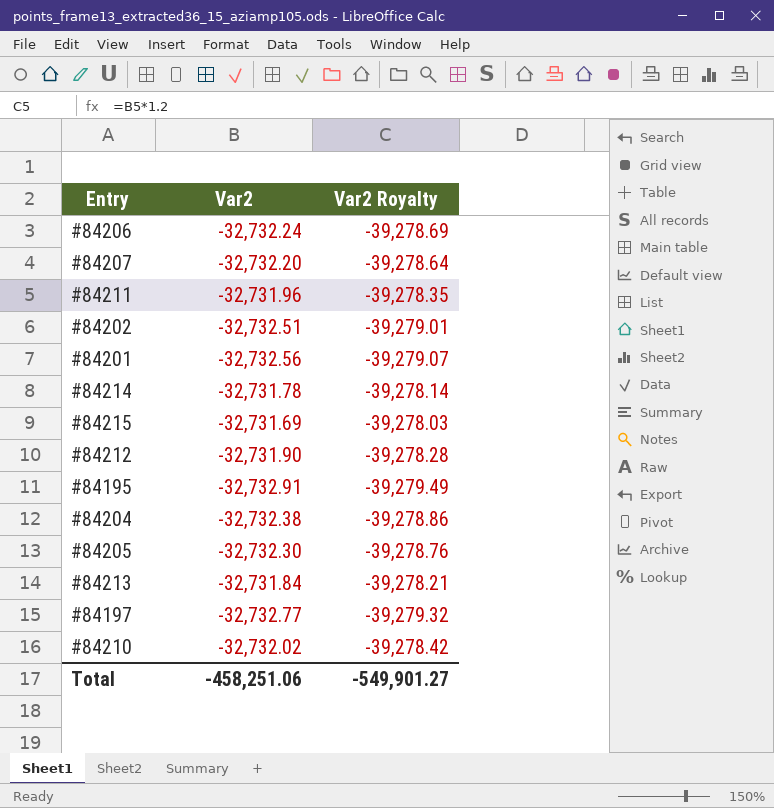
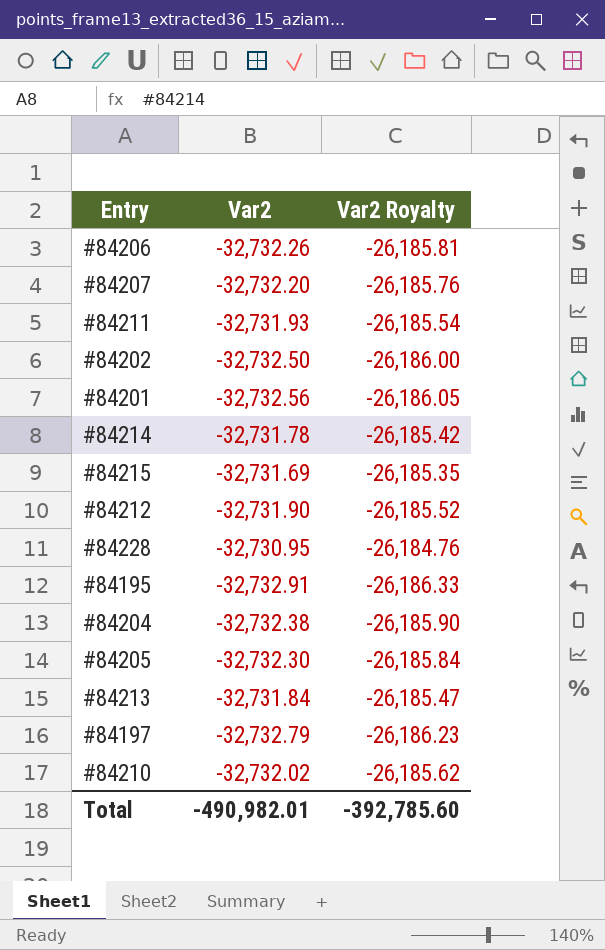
column Var2 Royalty | formula: [Var2] * 1.2 -> [Var2] * 0.8
#84206 | Var2: -32,732.24 -> -32,732.26
#84211 | Var2: -32,731.96 -> -32,731.93
#84202 | Var2: -32,732.51 -> -32,732.50
row #84228: none -> -32,730.95 | -26,184.76
#84197 | Var2: -32,732.77 -> -32,732.79
Total | Var2: -458,251.06 -> -490,982.01
Total | Var2 Royalty: -549,901.27 -> -392,785.60

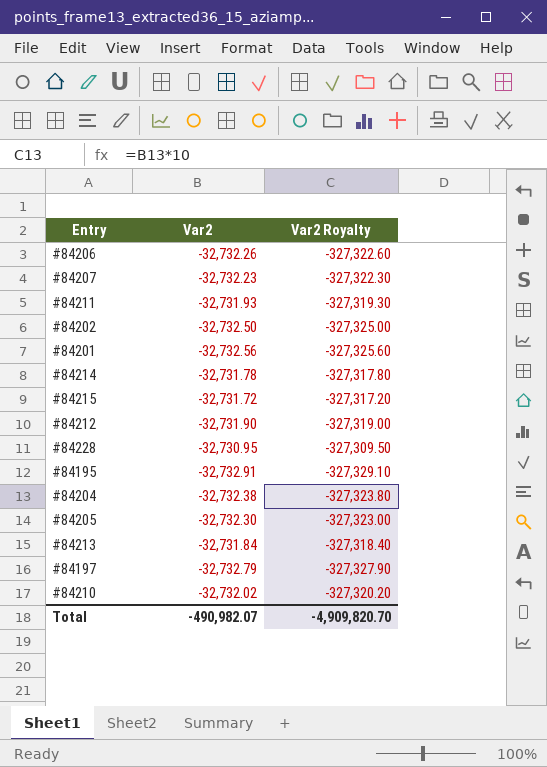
column Var2 Royalty | formula: [Var2] * 0.8 -> [Var2] * 10
#84207 | Var2: -32,732.20 -> -32,732.23
#84215 | Var2: -32,731.69 -> -32,731.72
Total | Var2: -490,982.01 -> -490,982.07
Total | Var2 Royalty: -392,785.60 -> -4,909,820.70

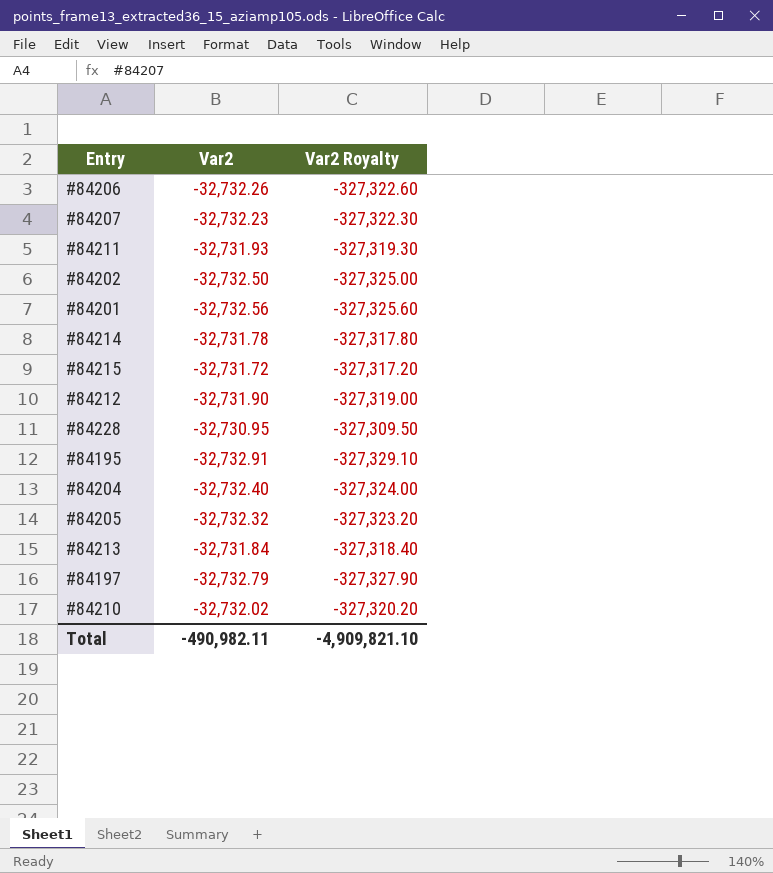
#84204 | Var2: -32,732.38 -> -32,732.40
#84204 | Var2 Royalty: -327,323.80 -> -327,324.00
#84205 | Var2: -32,732.30 -> -32,732.32
#84205 | Var2 Royalty: -327,323.00 -> -327,323.20
Total | Var2: -490,982.07 -> -490,982.11
Total | Var2 Royalty: -4,909,820.70 -> -4,909,821.10

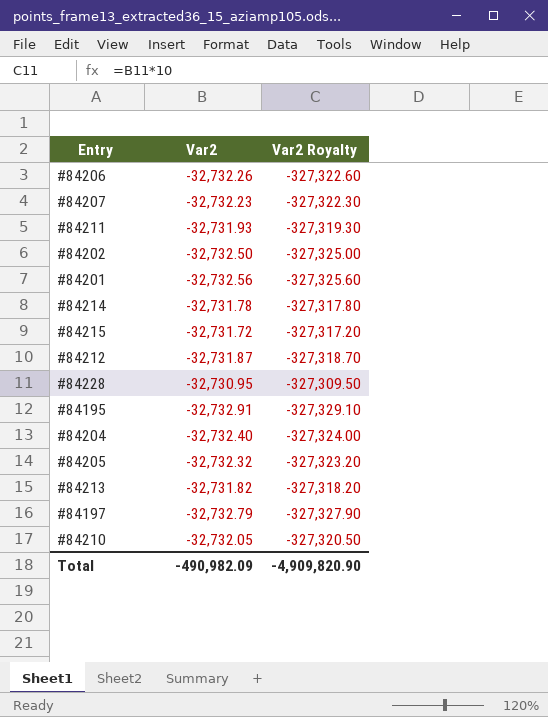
#84212 | Var2: -32,731.90 -> -32,731.87
#84212 | Var2 Royalty: -327,319.00 -> -327,318.70
#84213 | Var2: -32,731.84 -> -32,731.82
#84213 | Var2 Royalty: -327,318.40 -> -327,318.20
#84210 | Var2: -32,732.02 -> -32,732.05
#84210 | Var2 Royalty: -327,320.20 -> -327,320.50
Total | Var2: -490,982.11 -> -490,982.09
Total | Var2 Royalty: -4,909,821.10 -> -4,909,820.90

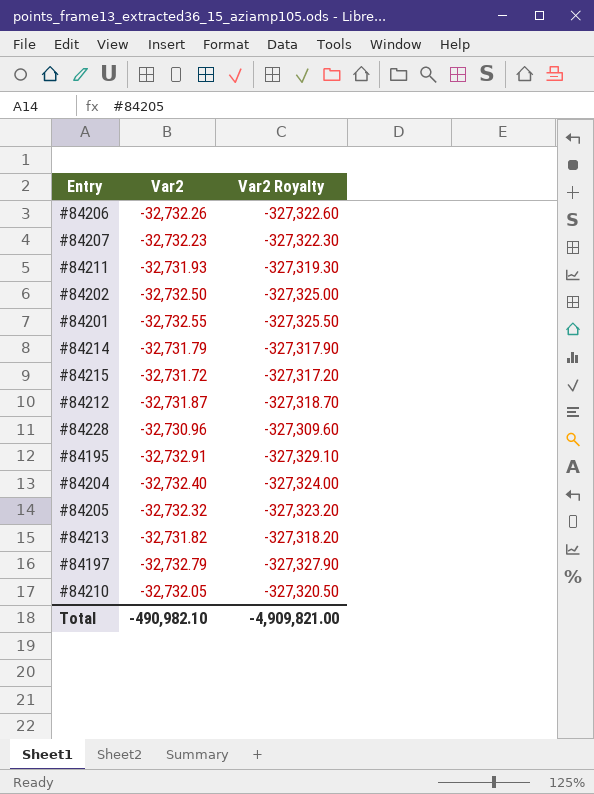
#84201 | Var2: -32,732.56 -> -32,732.55
#84201 | Var2 Royalty: -327,325.60 -> -327,325.50
#84214 | Var2: -32,731.78 -> -32,731.79
#84214 | Var2 Royalty: -327,317.80 -> -327,317.90
#84228 | Var2: -32,730.95 -> -32,730.96
#84228 | Var2 Royalty: -327,309.50 -> -327,309.60
Total | Var2: -490,982.09 -> -490,982.10
Total | Var2 Royalty: -4,909,820.90 -> -4,909,821.00

